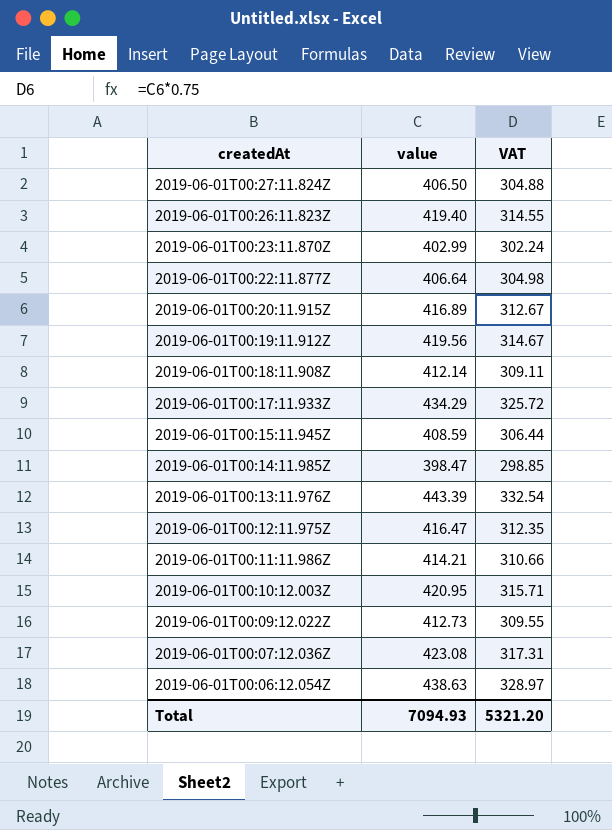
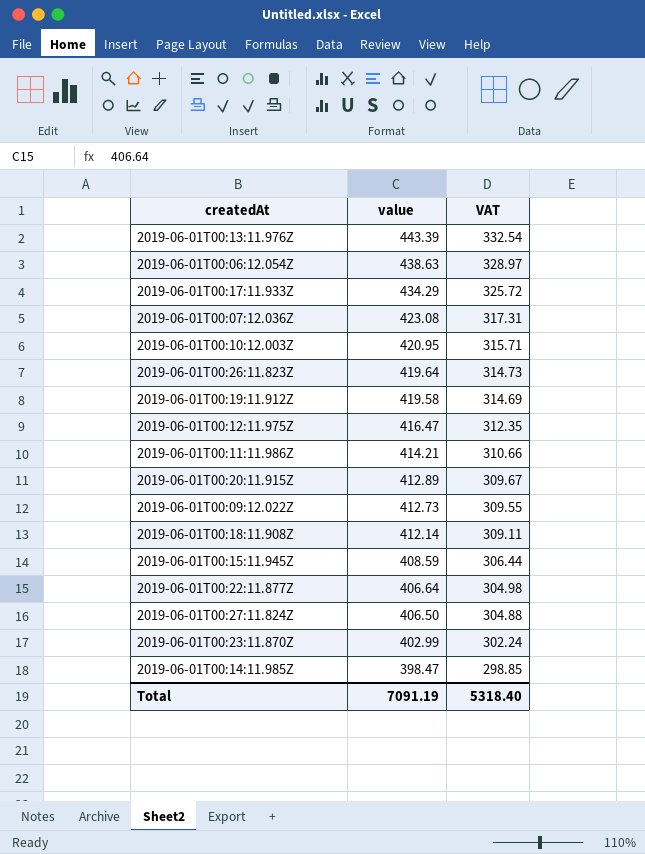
row order: createdAt descending -> value descending
2019-06-01T00:26:11.823Z | value: 419.40 -> 419.64
2019-06-01T00:26:11.823Z | VAT: 314.55 -> 314.73
2019-06-01T00:19:11.912Z | value: 419.56 -> 419.58
2019-06-01T00:19:11.912Z | VAT: 314.67 -> 314.69
2019-06-01T00:20:11.915Z | value: 416.89 -> 412.89
2019-06-01T00:20:11.915Z | VAT: 312.67 -> 309.67
Total | value: 7094.93 -> 7091.19
Total | VAT: 5321.20 -> 5318.40

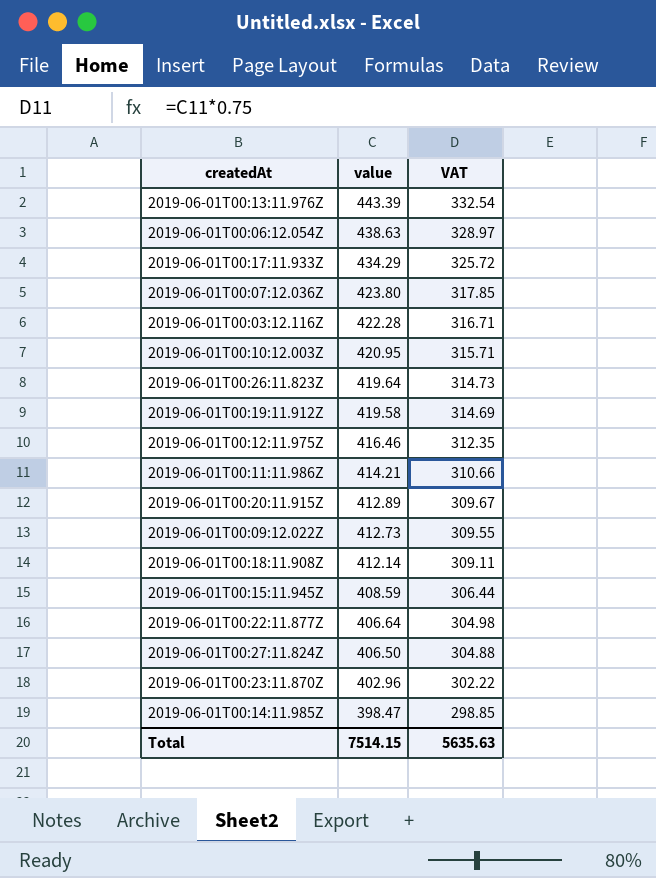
2019-06-01T00:07:12.036Z | value: 423.08 -> 423.80
2019-06-01T00:07:12.036Z | VAT: 317.31 -> 317.85
row 2019-06-01T00:03:12.116Z: none -> 422.28 | 316.71
2019-06-01T00:12:11.975Z | value: 416.47 -> 416.46
2019-06-01T00:23:11.870Z | value: 402.99 -> 402.96
2019-06-01T00:23:11.870Z | VAT: 302.24 -> 302.22
Total | value: 7091.19 -> 7514.15
Total | VAT: 5318.40 -> 5635.63

